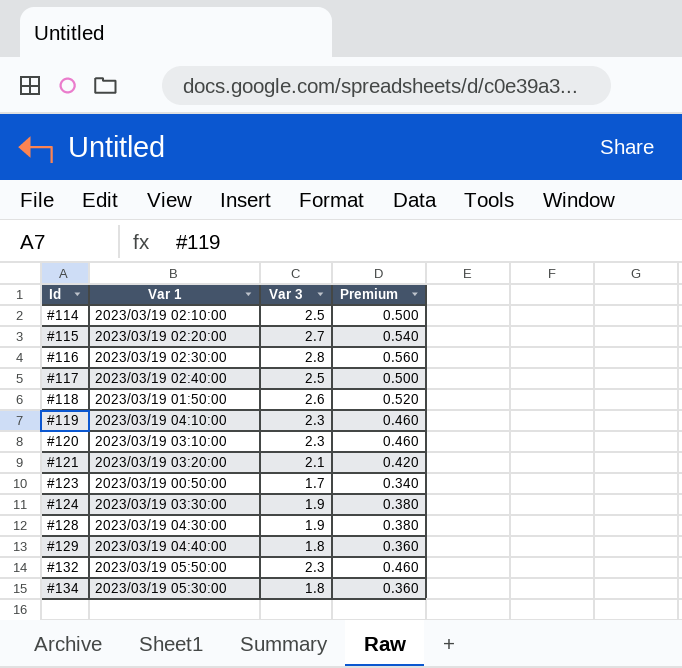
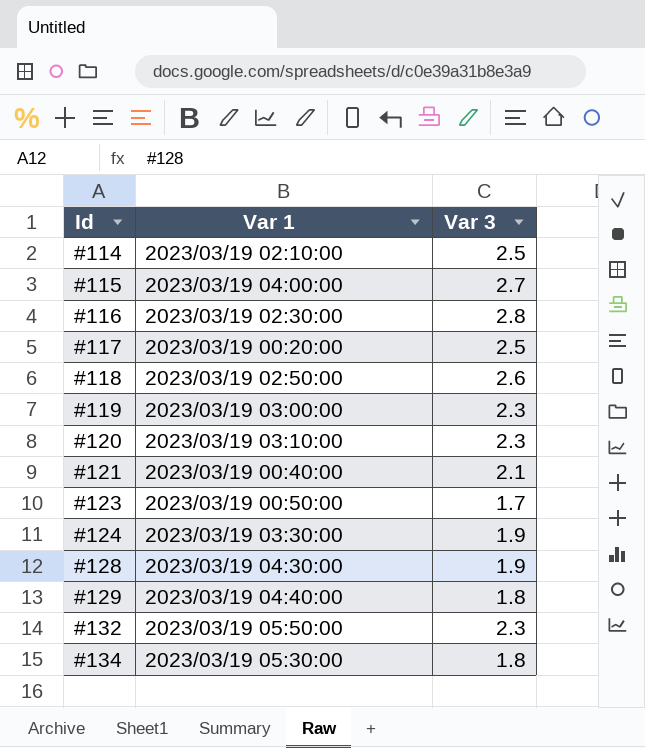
column Premium | formula: [Var 3] * 0.2 -> none
#115 | Var 1: 2023/03/19 02:20:00 -> 2023/03/19 04:00:00
#117 | Var 1: 2023/03/19 02:40:00 -> 2023/03/19 00:20:00
#118 | Var 1: 2023/03/19 01:50:00 -> 2023/03/19 02:50:00
#119 | Var 1: 2023/03/19 04:10:00 -> 2023/03/19 03:00:00
#121 | Var 1: 2023/03/19 03:20:00 -> 2023/03/19 00:40:00

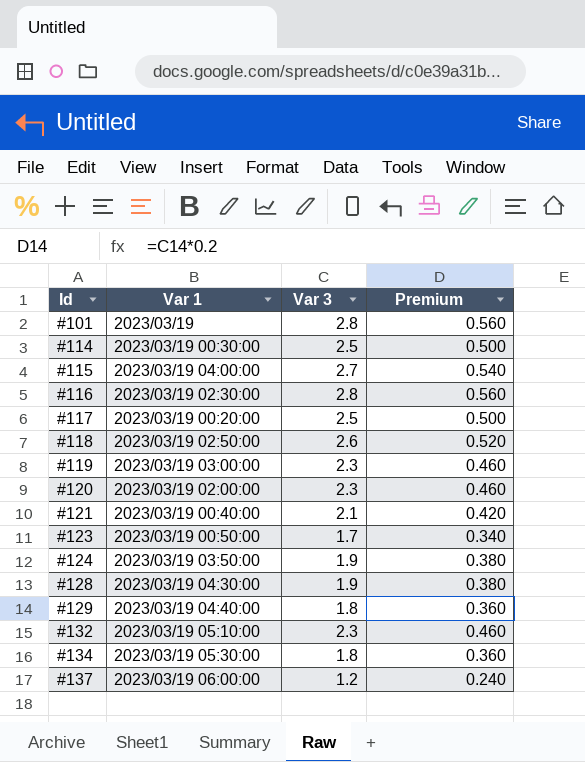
column Premium | formula: none -> [Var 3] * 0.2
row #101: none -> 2023/03/19 | 2.8 | 0.560
#114 | Var 1: 2023/03/19 02:10:00 -> 2023/03/19 00:30:00
#120 | Var 1: 2023/03/19 03:10:00 -> 2023/03/19 02:00:00
#124 | Var 1: 2023/03/19 03:30:00 -> 2023/03/19 03:50:00
#132 | Var 1: 2023/03/19 05:50:00 -> 2023/03/19 05:10:00
row #137: none -> 2023/03/19 06:00:00 | 1.2 | 0.240

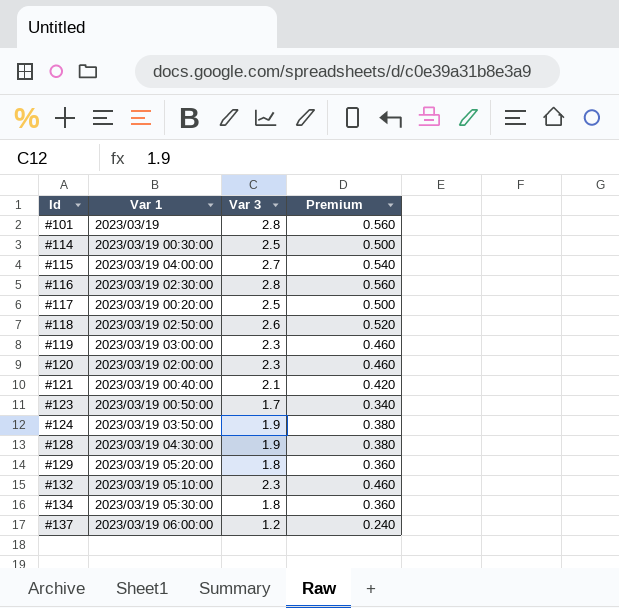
#129 | Var 1: 2023/03/19 04:40:00 -> 2023/03/19 05:20:00

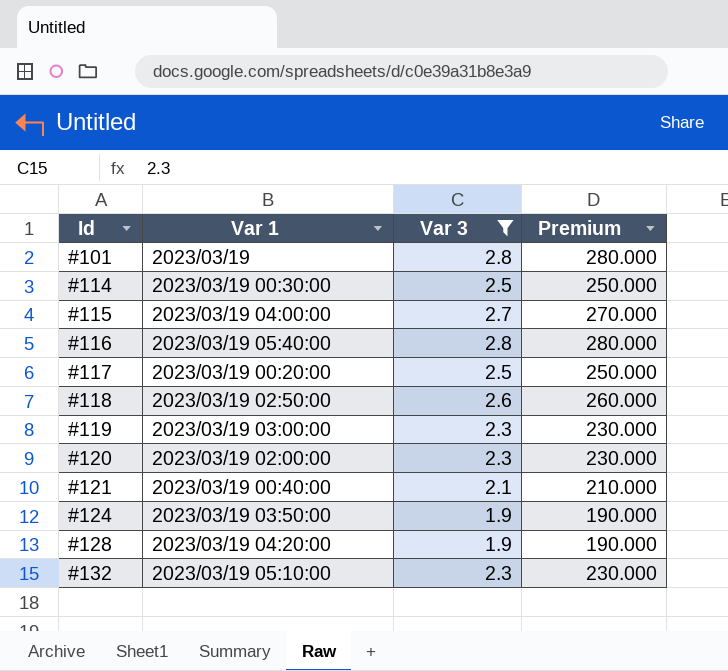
filter: none -> Var 3 >= 1.9
column Premium | formula: [Var 3] * 0.2 -> [Var 3] * 100
#116 | Var 1: 2023/03/19 02:30:00 -> 2023/03/19 05:40:00
#128 | Var 1: 2023/03/19 04:30:00 -> 2023/03/19 04:20:00

